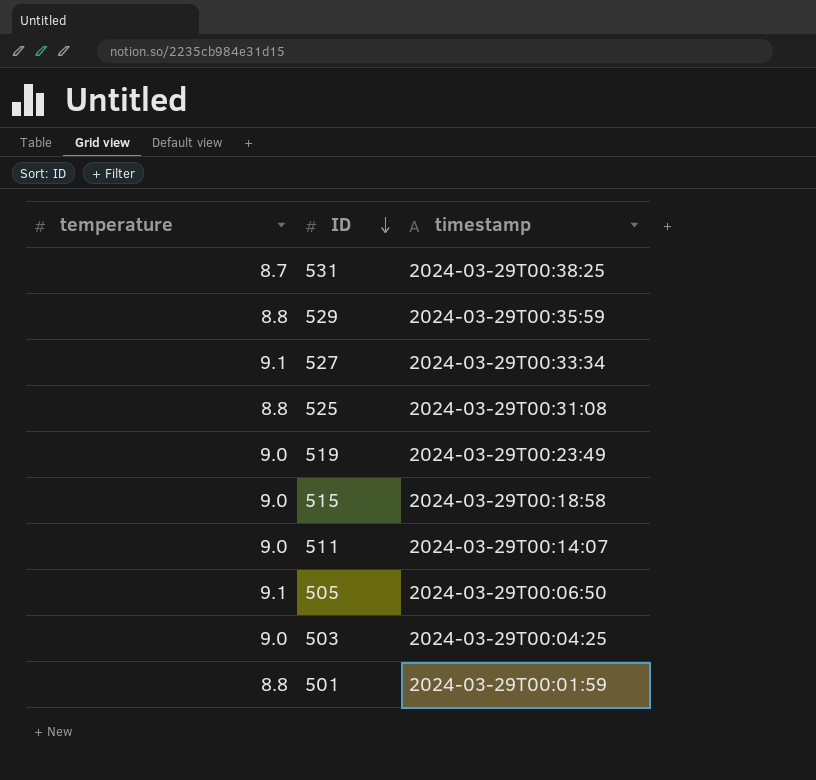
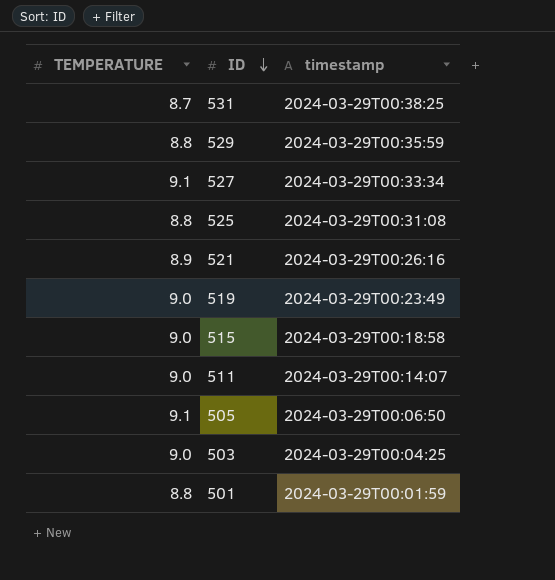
column name: temperature -> TEMPERATURE
row 521: none -> 8.9 | 2024-03-29T00:26:16

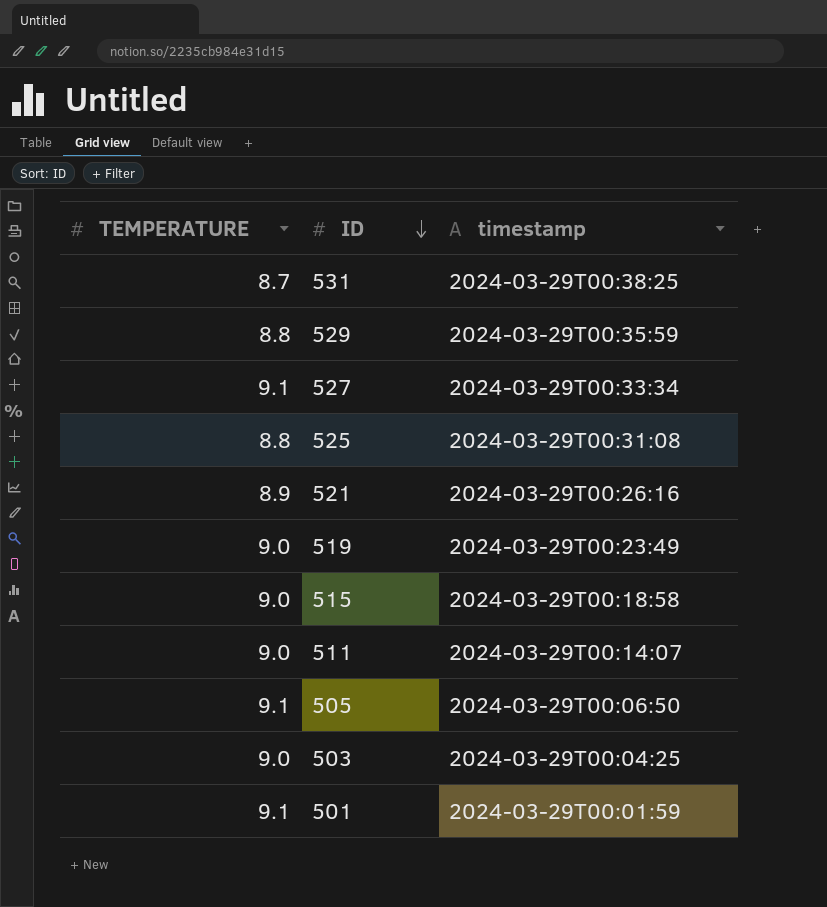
501 | TEMPERATURE: 8.8 -> 9.1

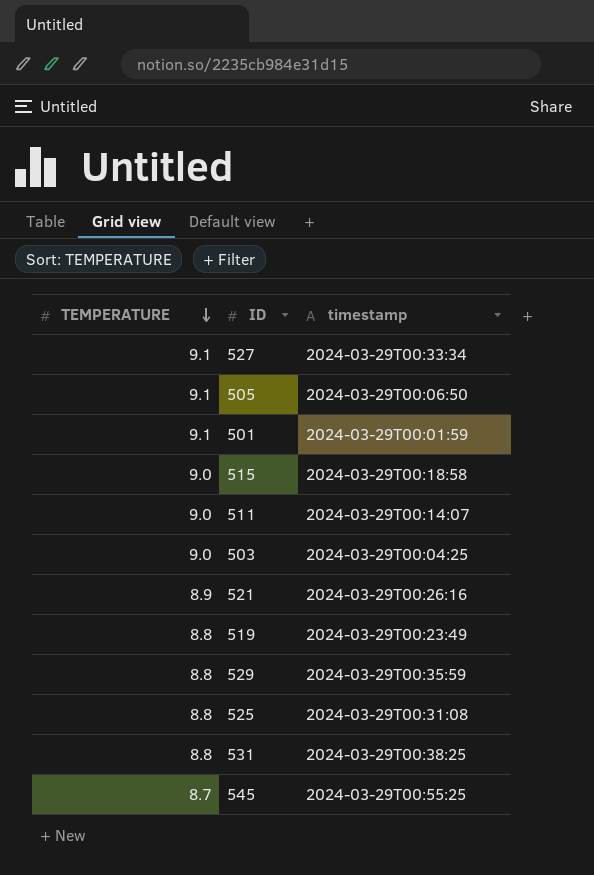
row order: ID descending -> TEMPERATURE descending
519 | TEMPERATURE: 9.0 -> 8.8
531 | TEMPERATURE: 8.7 -> 8.8
row 545: none -> 8.7 | 2024-03-29T00:55:25

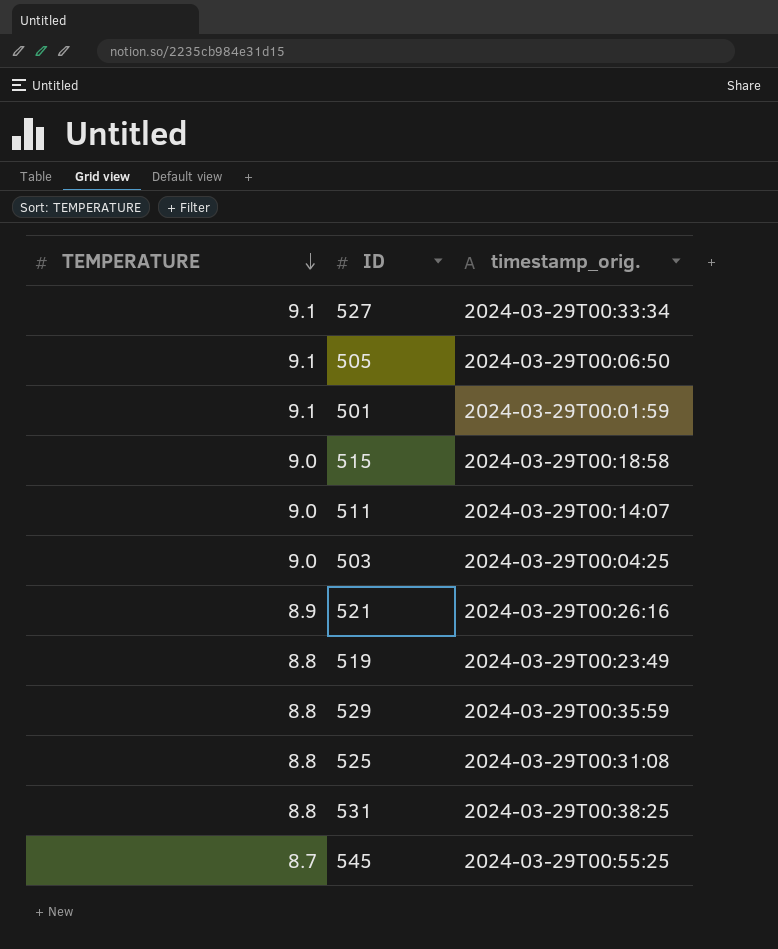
column name: timestamp -> timestamp_orig.

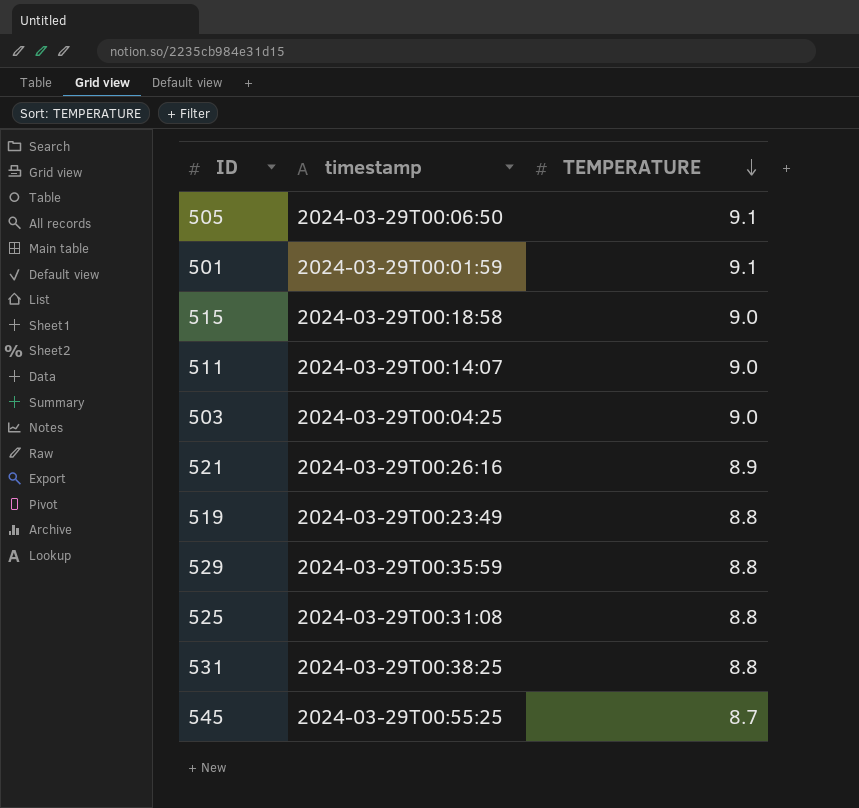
column name: timestamp_orig. -> timestamp
column TEMPERATURE | position: 1 -> 3
row 527: 9.1 | 2024-03-29T00:33:34 -> none

